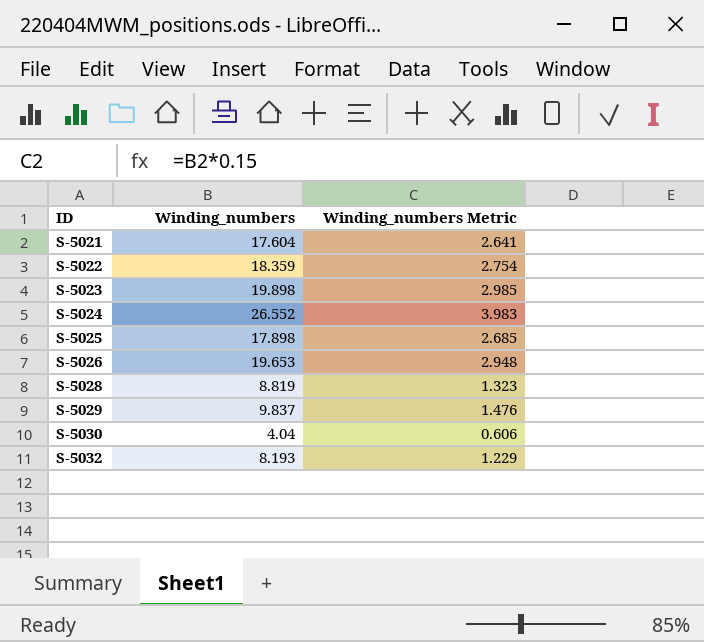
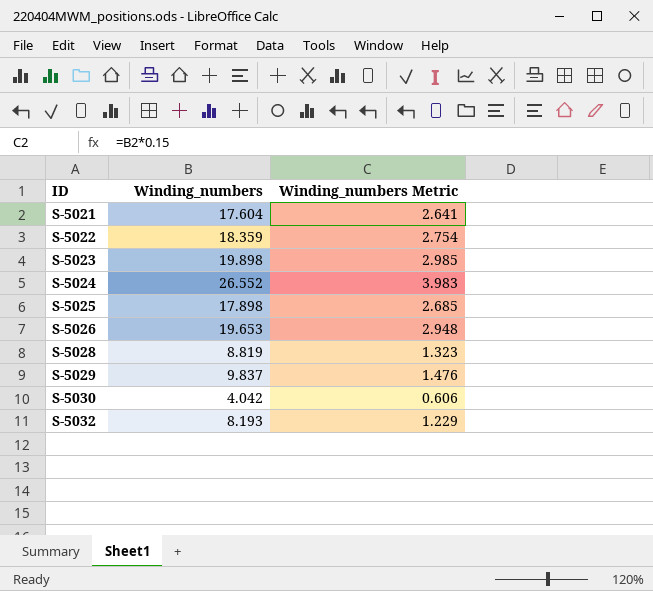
S-5030 | Winding_numbers: 4.04 -> 4.042

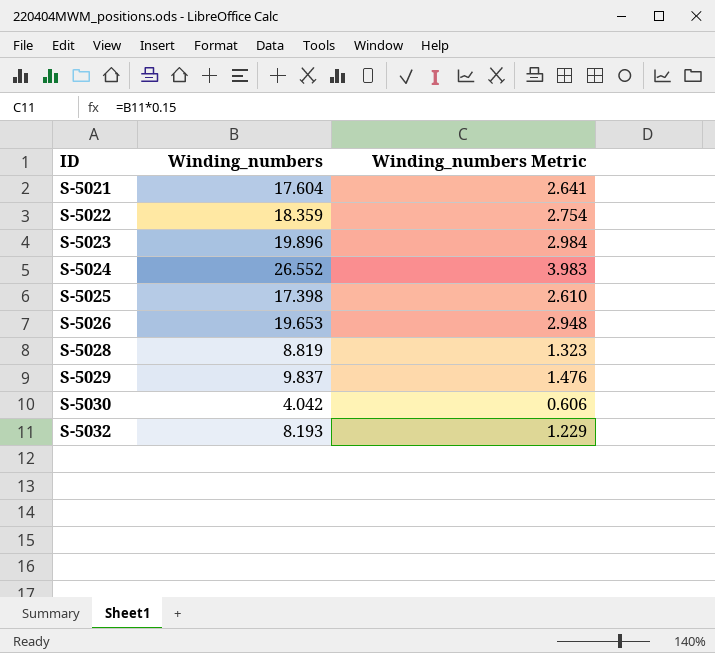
S-5023 | Winding_numbers: 19.898 -> 19.896
S-5023 | Winding_numbers Metric: 2.985 -> 2.984
S-5025 | Winding_numbers: 17.898 -> 17.398
S-5025 | Winding_numbers Metric: 2.685 -> 2.610

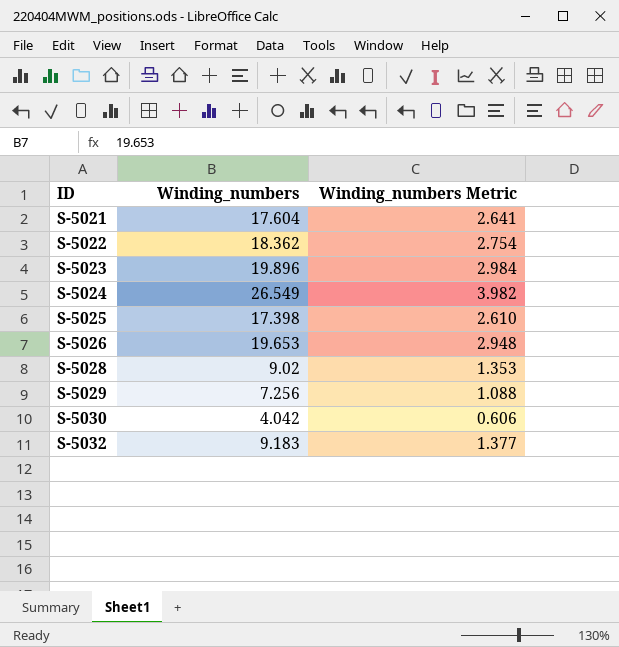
S-5022 | Winding_numbers: 18.359 -> 18.362
S-5024 | Winding_numbers: 26.552 -> 26.549
S-5024 | Winding_numbers Metric: 3.983 -> 3.982
S-5028 | Winding_numbers: 8.819 -> 9.02
S-5028 | Winding_numbers Metric: 1.323 -> 1.353
S-5029 | Winding_numbers: 9.837 -> 7.256
S-5029 | Winding_numbers Metric: 1.476 -> 1.088
S-5032 | Winding_numbers: 8.193 -> 9.183
S-5032 | Winding_numbers Metric: 1.229 -> 1.377

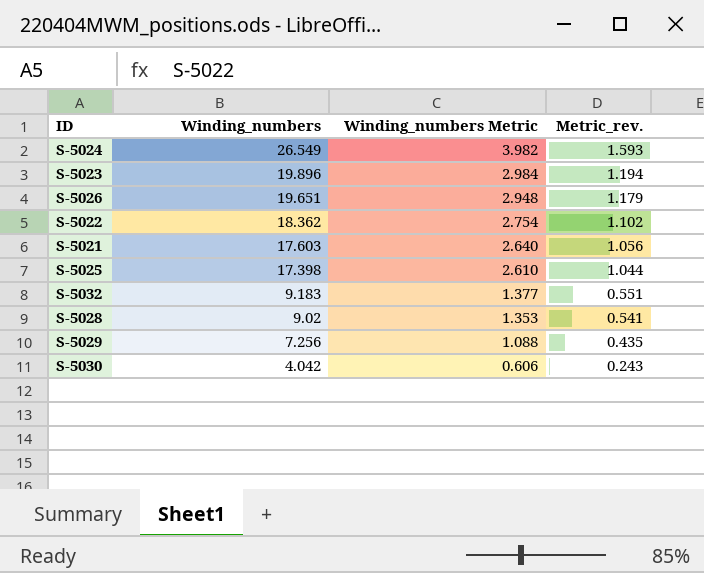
row order: ID ascending -> Winding_numbers descending
column Metric_rev. | formula: none -> [Winding_numbers] * 0.06
S-5026 | Winding_numbers: 19.653 -> 19.651
S-5021 | Winding_numbers: 17.604 -> 17.603
S-5021 | Winding_numbers Metric: 2.641 -> 2.640

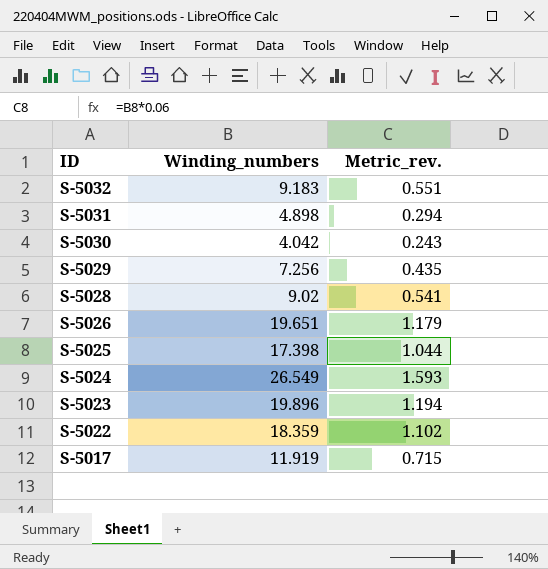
row order: Winding_numbers descending -> ID descending
column Winding_numbers Metric | formula: [Winding_numbers] * 0.15 -> none
row S-5021: 17.603 | 2.640 | 1.056 -> none
row S-5031: none -> 4.898 | 0.294
S-5022 | Winding_numbers: 18.362 -> 18.359
row S-5017: none -> 11.919 | 0.715

